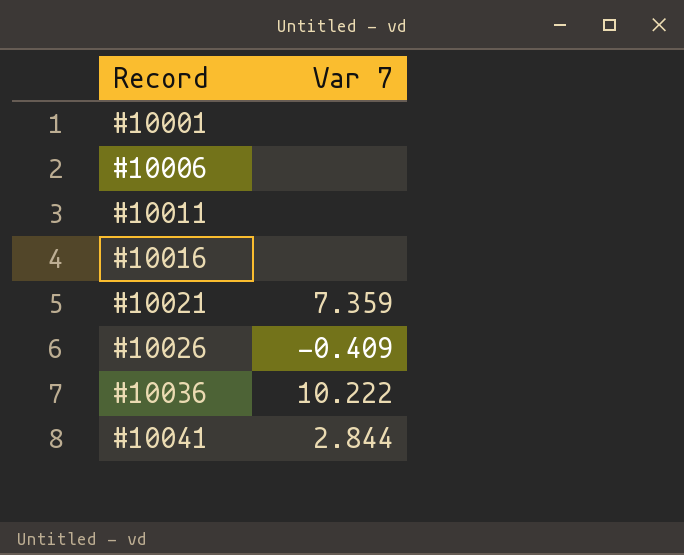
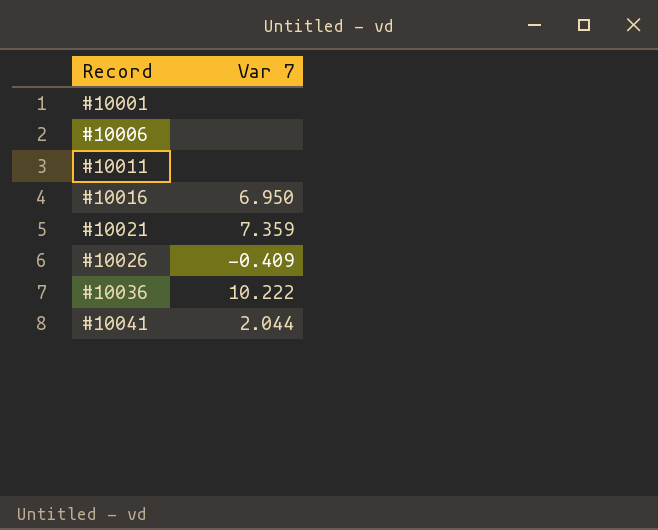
#10016 | Var 7: none -> 6.950
#10041 | Var 7: 2.844 -> 2.044

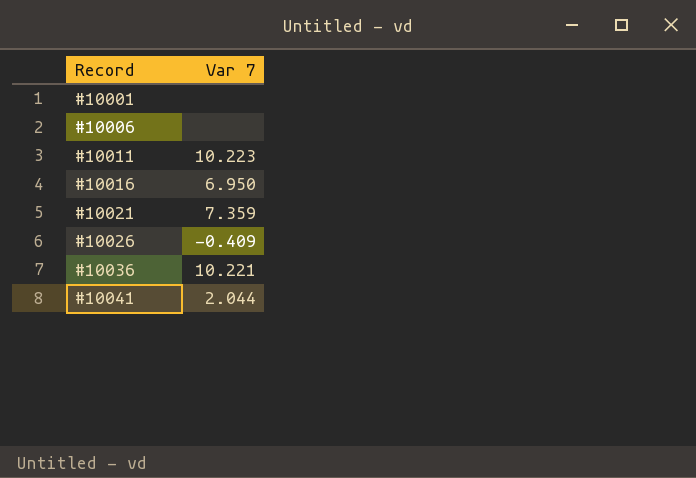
#10011 | Var 7: none -> 10.223
#10036 | Var 7: 10.222 -> 10.221

